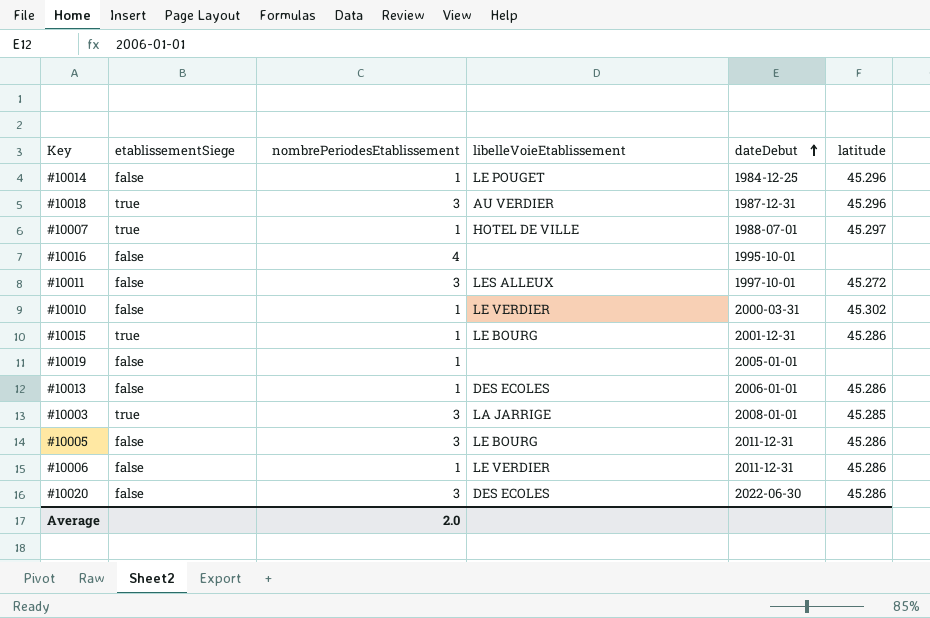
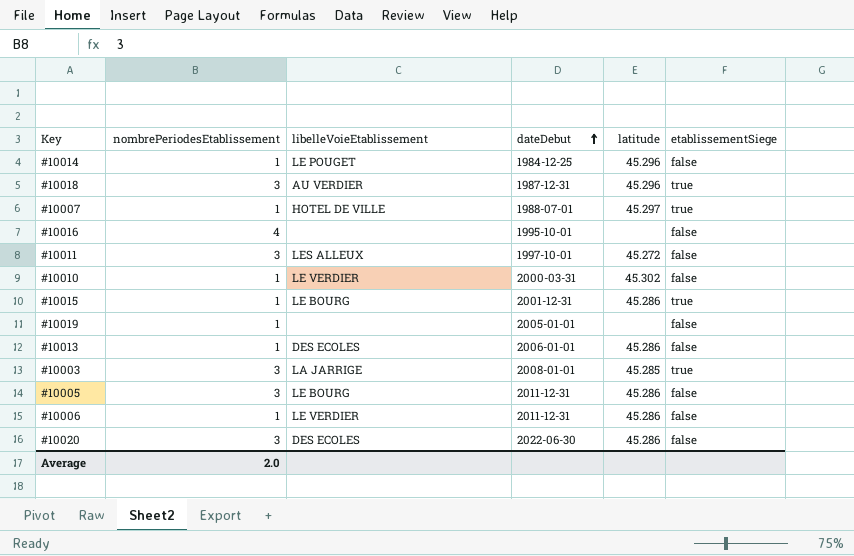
column etablissementSiege | position: 2 -> 6

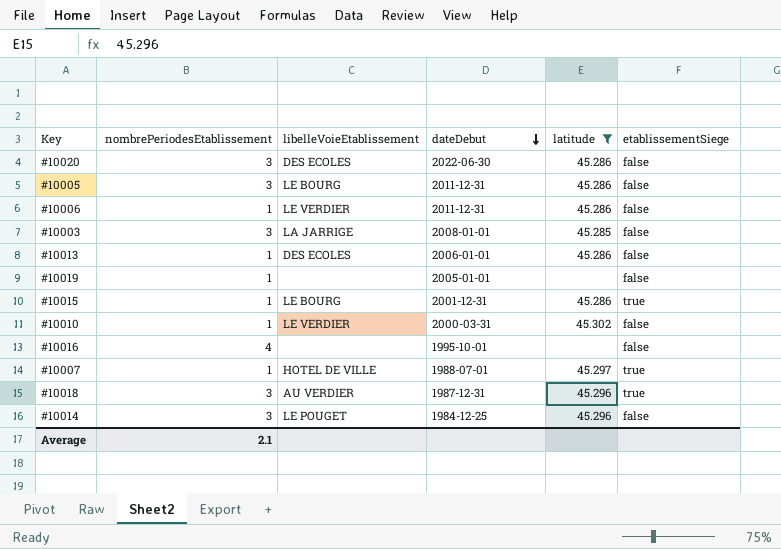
filter: none -> latitude != 45.272
row order: dateDebut ascending -> dateDebut descending
#10003 | etablissementSiege: true -> false
#10014 | nombrePeriodesEtablissement: 1 -> 3
Average | nombrePeriodesEtablissement: 2.0 -> 2.1

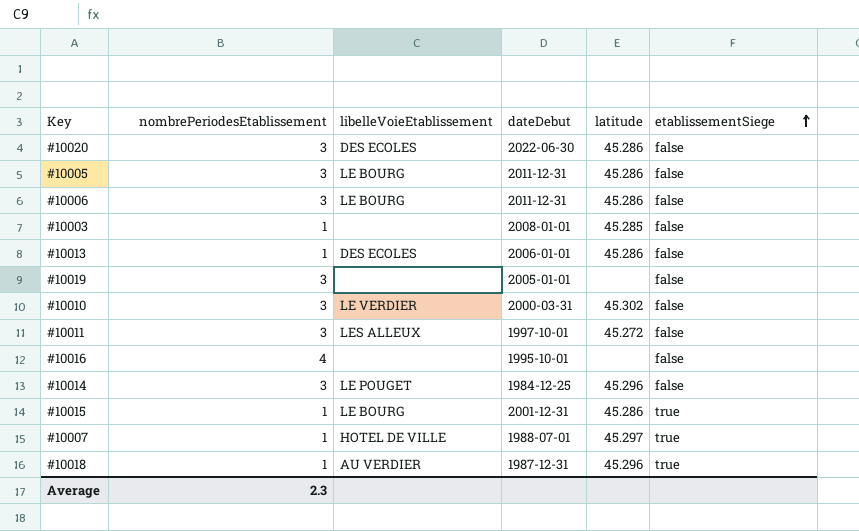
filter: latitude != 45.272 -> none
row order: dateDebut descending -> etablissementSiege ascending
#10006 | nombrePeriodesEtablissement: 1 -> 3
#10006 | libelleVoieEtablissement: LE VERDIER -> LE BOURG
#10003 | nombrePeriodesEtablissement: 3 -> 1
#10003 | libelleVoieEtablissement: LA JARRIGE -> none
#10019 | nombrePeriodesEtablissement: 1 -> 3
#10010 | nombrePeriodesEtablissement: 1 -> 3
#10018 | nombrePeriodesEtablissement: 3 -> 1
Average | nombrePeriodesEtablissement: 2.1 -> 2.3

